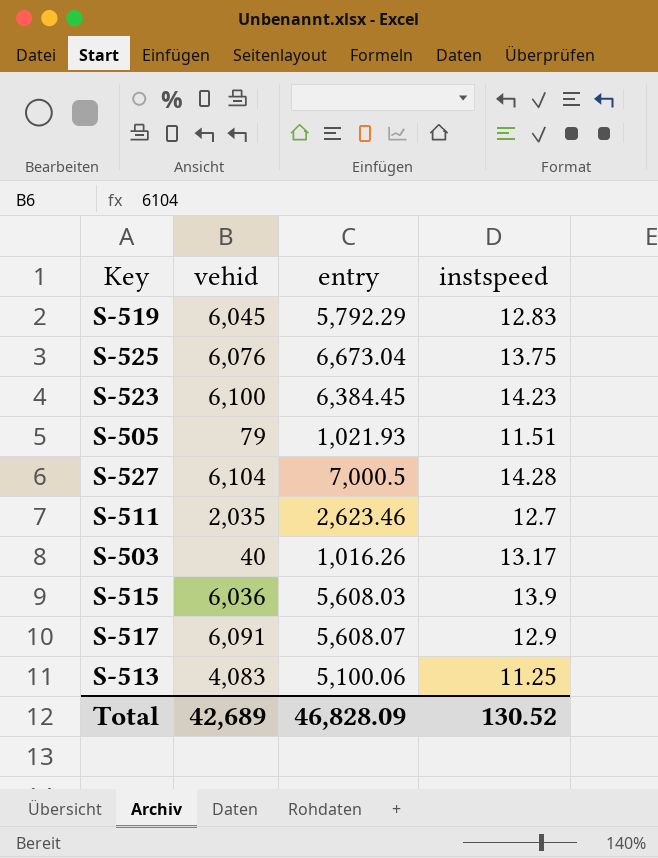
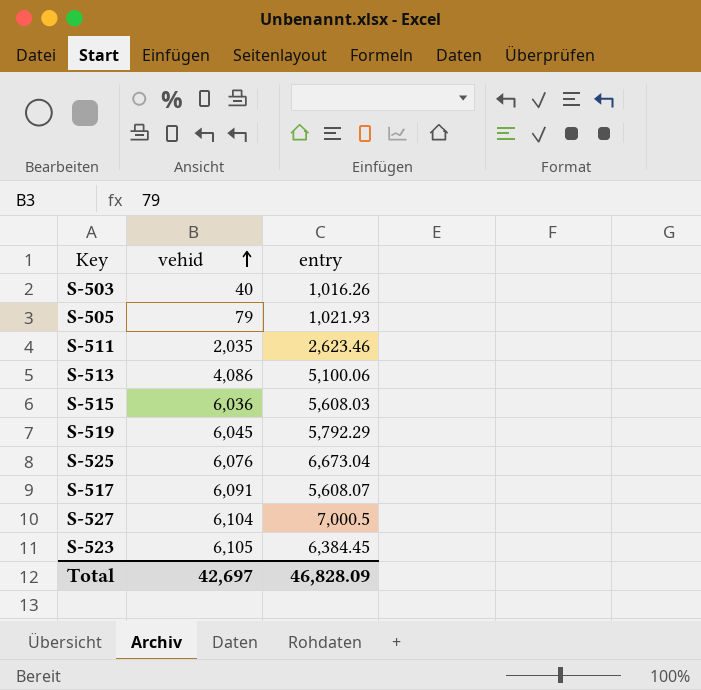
row order: none -> vehid ascending
column instspeed | position: 4 -> none
S-513 | vehid: 4,083 -> 4,086
S-523 | vehid: 6,100 -> 6,105
Total | vehid: 42,689 -> 42,697

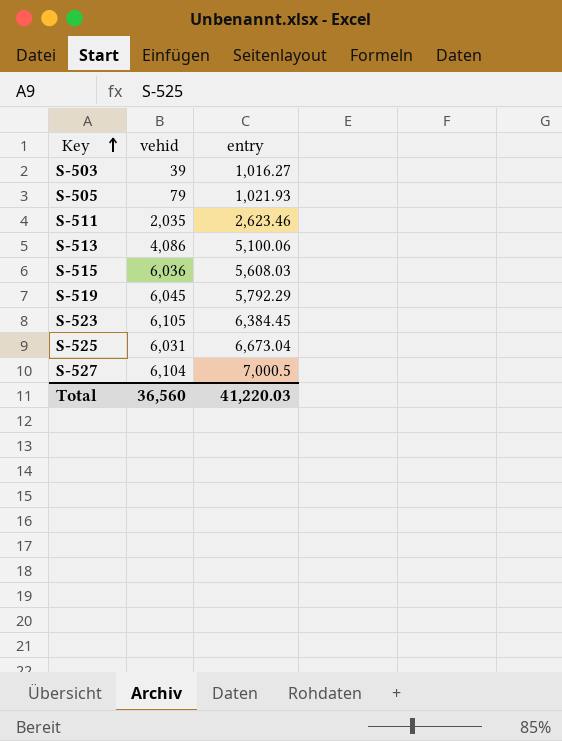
row order: vehid ascending -> Key ascending
row S-517: 6,091 | 5,608.07 -> none
S-503 | vehid: 40 -> 39
S-503 | entry: 1,016.26 -> 1,016.27
S-525 | vehid: 6,076 -> 6,031
Total | vehid: 42,697 -> 36,560
Total | entry: 46,828.09 -> 41,220.03

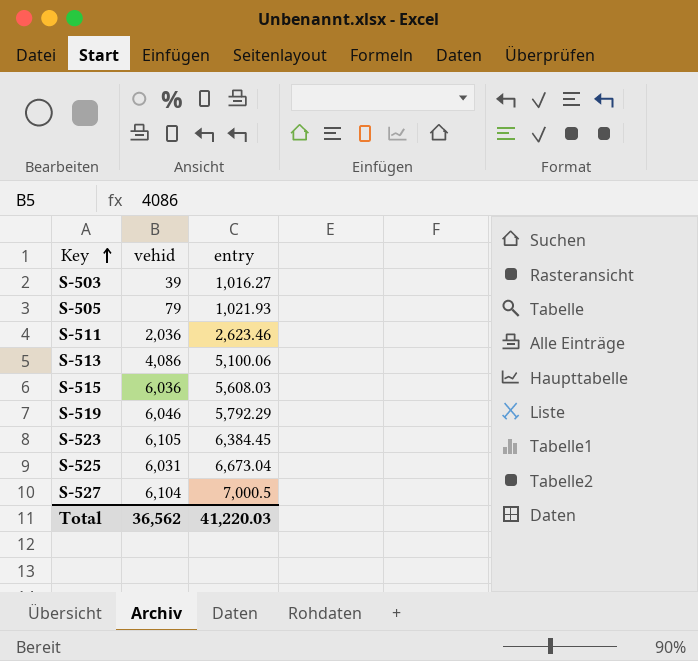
S-511 | vehid: 2,035 -> 2,036
S-519 | vehid: 6,045 -> 6,046
Total | vehid: 36,560 -> 36,562

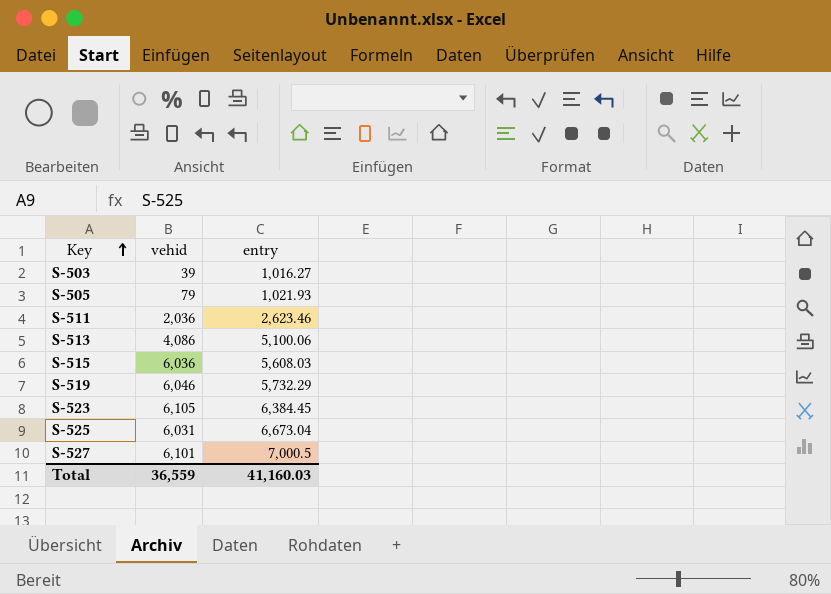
S-519 | entry: 5,792.29 -> 5,732.29
S-527 | vehid: 6,104 -> 6,101
Total | vehid: 36,562 -> 36,559
Total | entry: 41,220.03 -> 41,160.03

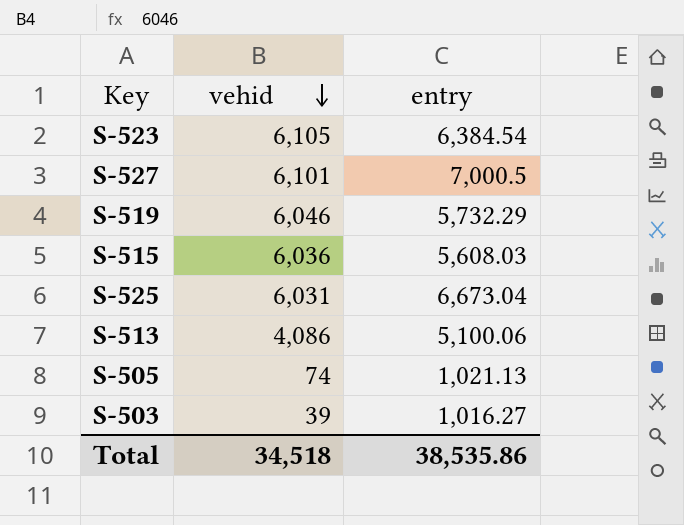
row order: Key ascending -> vehid descending
row S-511: 2,036 | 2,623.46 -> none
S-523 | entry: 6,384.45 -> 6,384.54
S-505 | vehid: 79 -> 74
S-505 | entry: 1,021.93 -> 1,021.13
Total | vehid: 36,559 -> 34,518
Total | entry: 41,160.03 -> 38,535.86

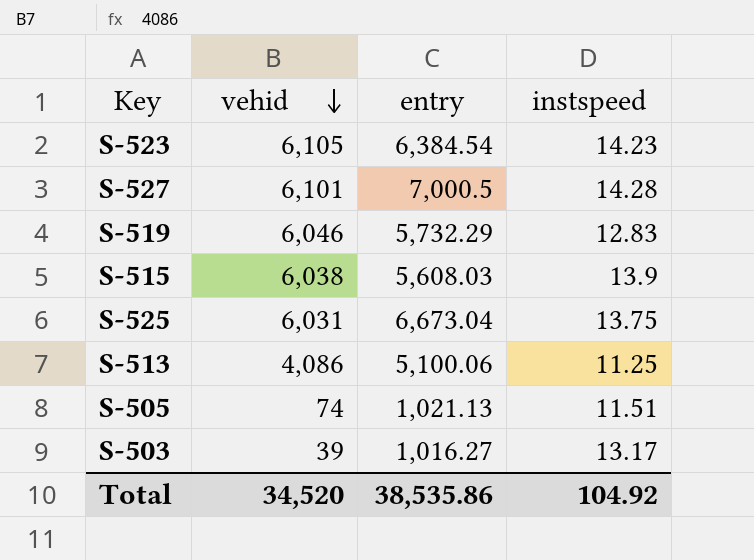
column instspeed | position: none -> 4
S-515 | vehid: 6,036 -> 6,038
Total | vehid: 34,518 -> 34,520

